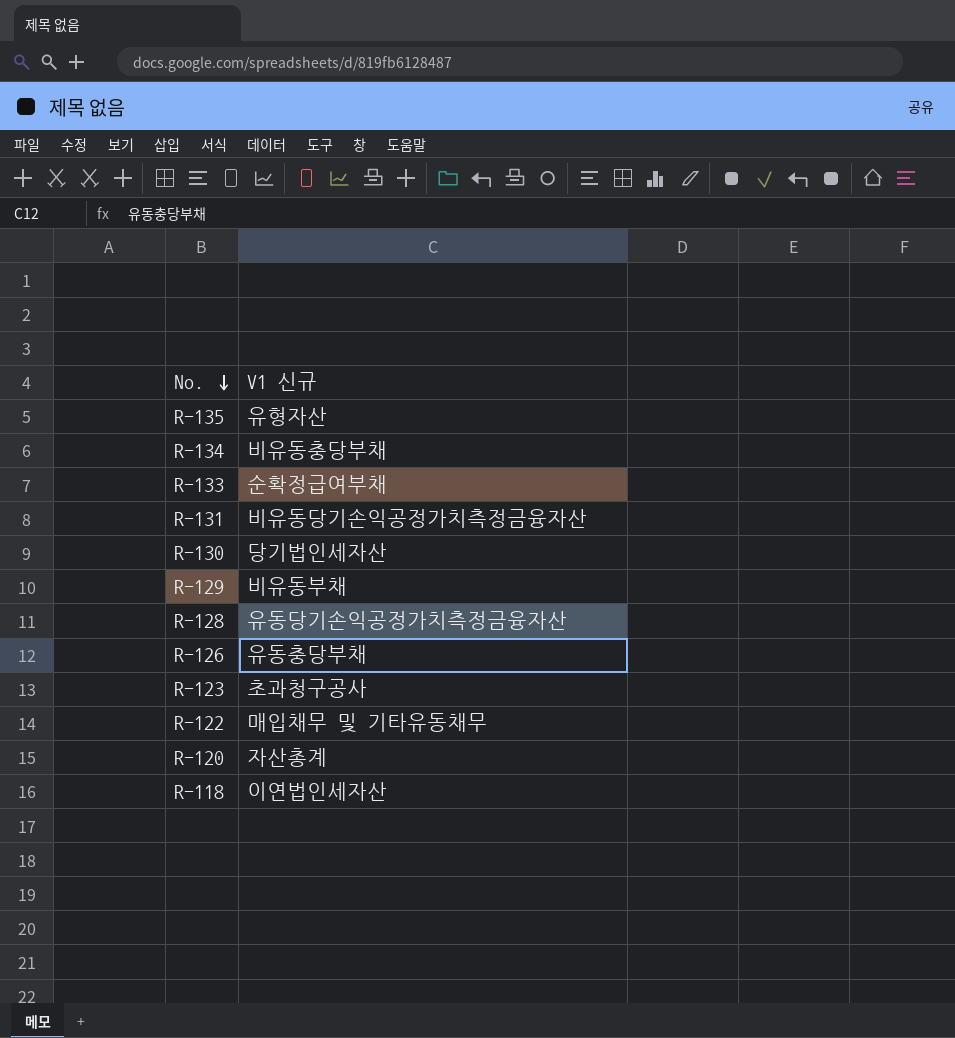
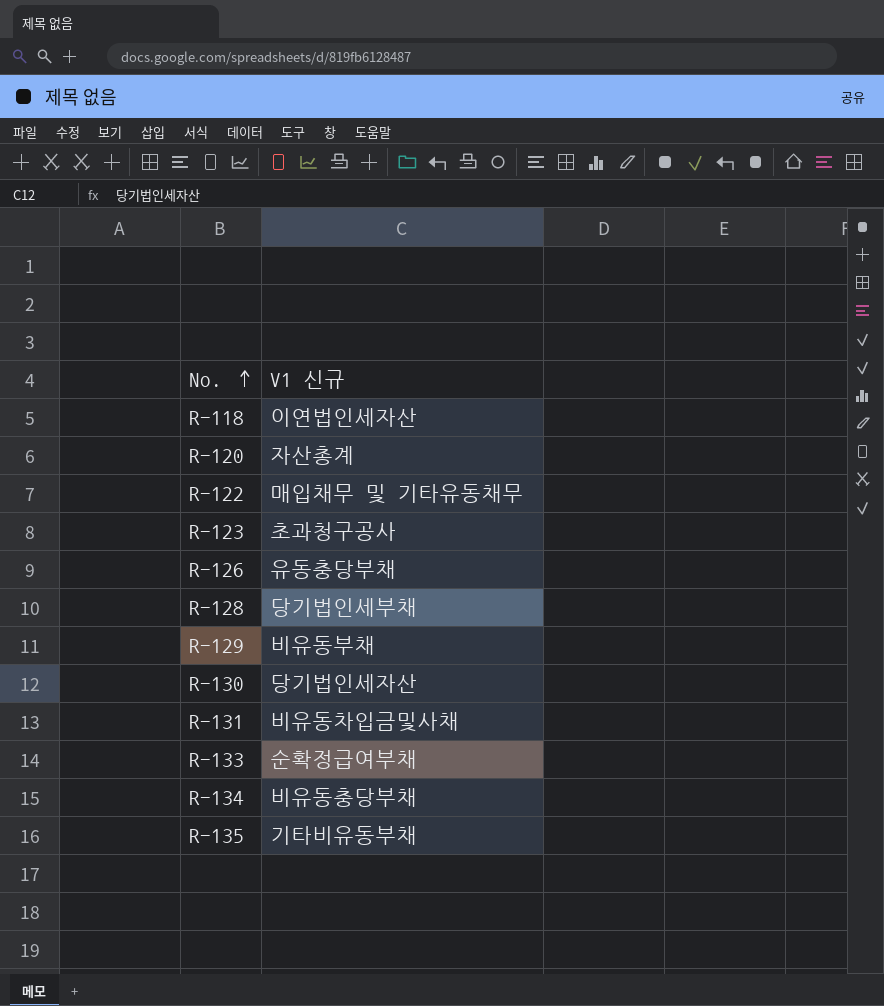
row order: No. descending -> No. ascending
R-128 | V1 신규: 유동당기손익공정가치측정금융자산 -> 당기법인세부채
R-131 | V1 신규: 비유동당기손익공정가치측정금융자산 -> 비유동차입금및사채
R-135 | V1 신규: 유형자산 -> 기타비유동부채

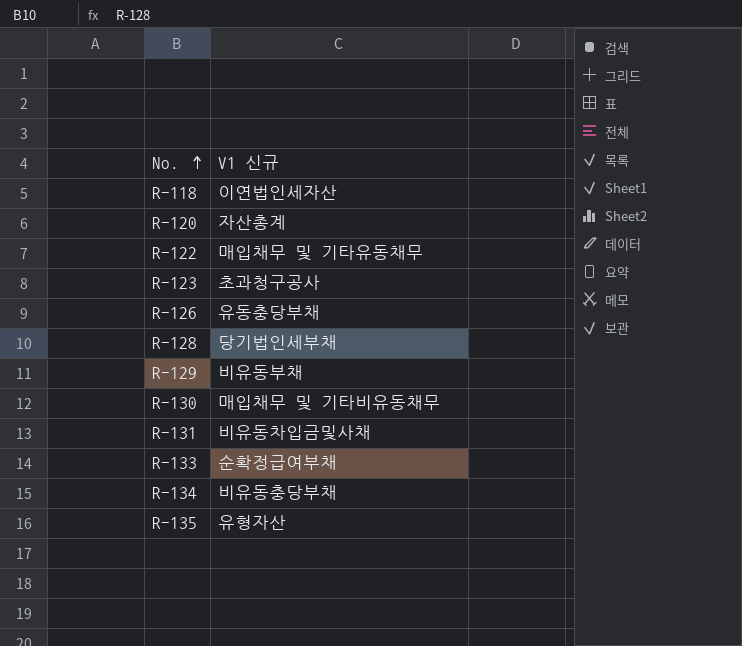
R-130 | V1 신규: 당기법인세자산 -> 매입채무 및 기타비유동채무
R-135 | V1 신규: 기타비유동부채 -> 유형자산

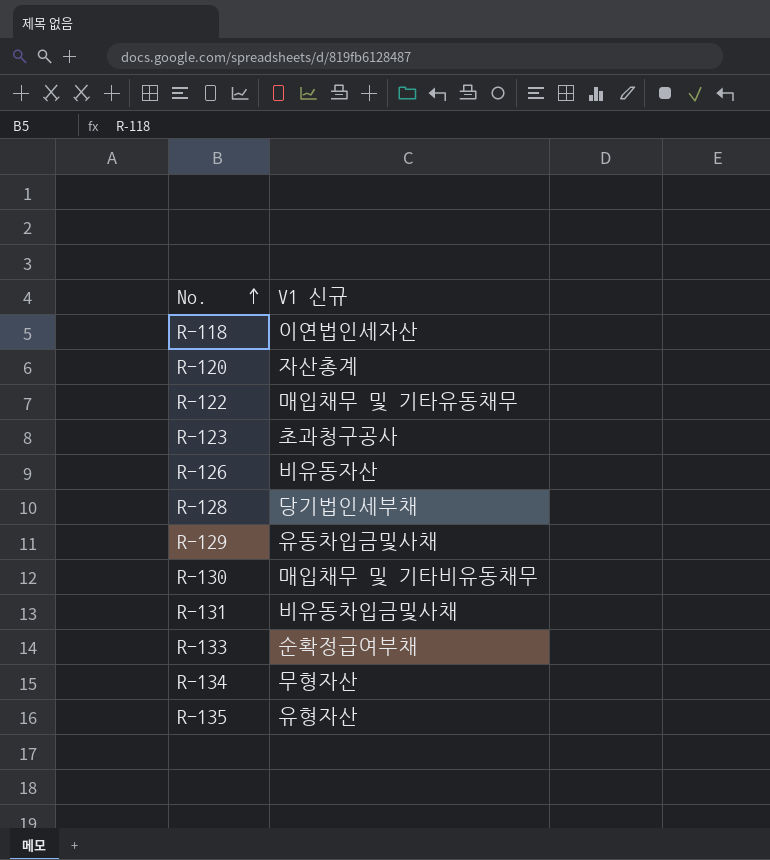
R-126 | V1 신규: 유동충당부채 -> 비유동자산
R-129 | V1 신규: 비유동부채 -> 유동차입금및사채
R-134 | V1 신규: 비유동충당부채 -> 무형자산

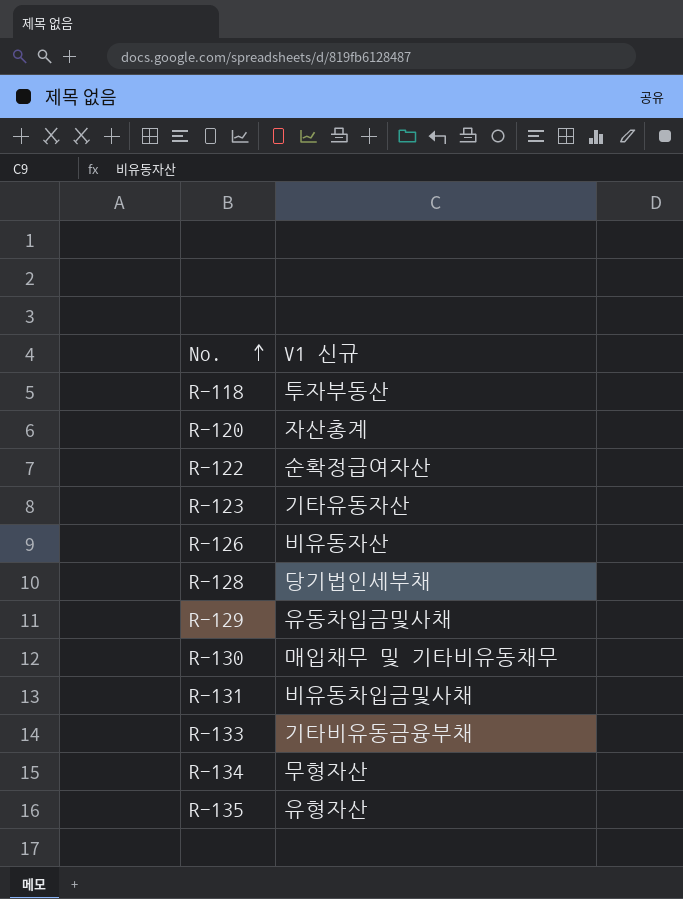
R-118 | V1 신규: 이연법인세자산 -> 투자부동산
R-122 | V1 신규: 매입채무 및 기타유동채무 -> 순확정급여자산
R-123 | V1 신규: 초과청구공사 -> 기타유동자산
R-133 | V1 신규: 순확정급여부채 -> 기타비유동금융부채

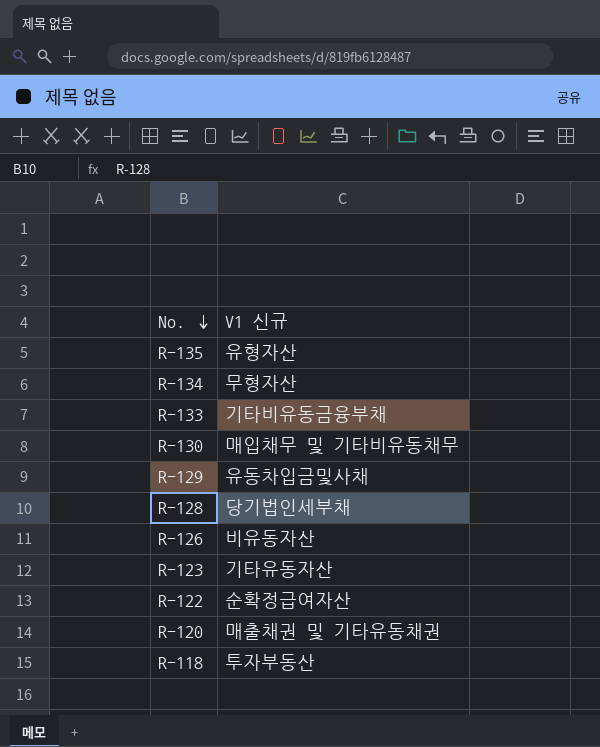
row order: No. ascending -> No. descending
row R-131: 비유동차입금및사채 -> none
R-120 | V1 신규: 자산총계 -> 매출채권 및 기타유동채권

